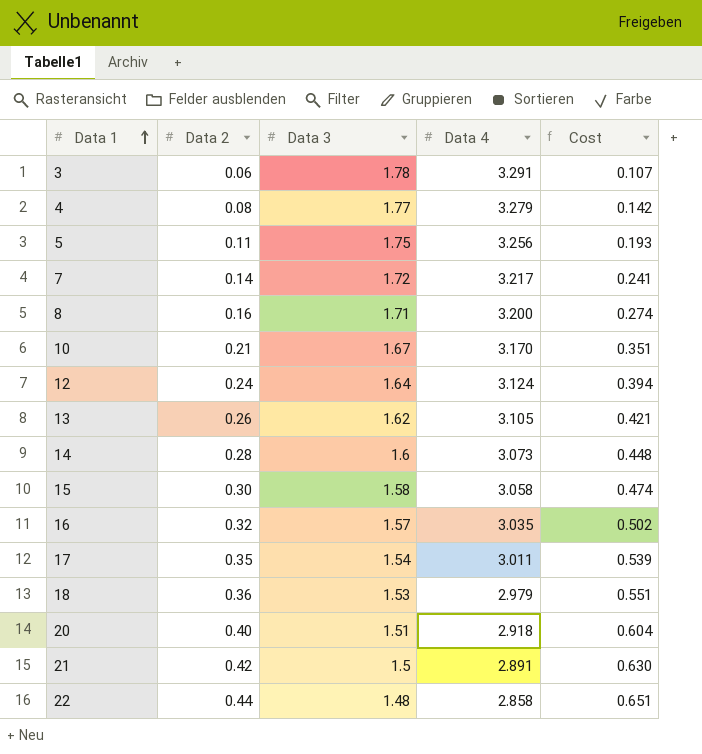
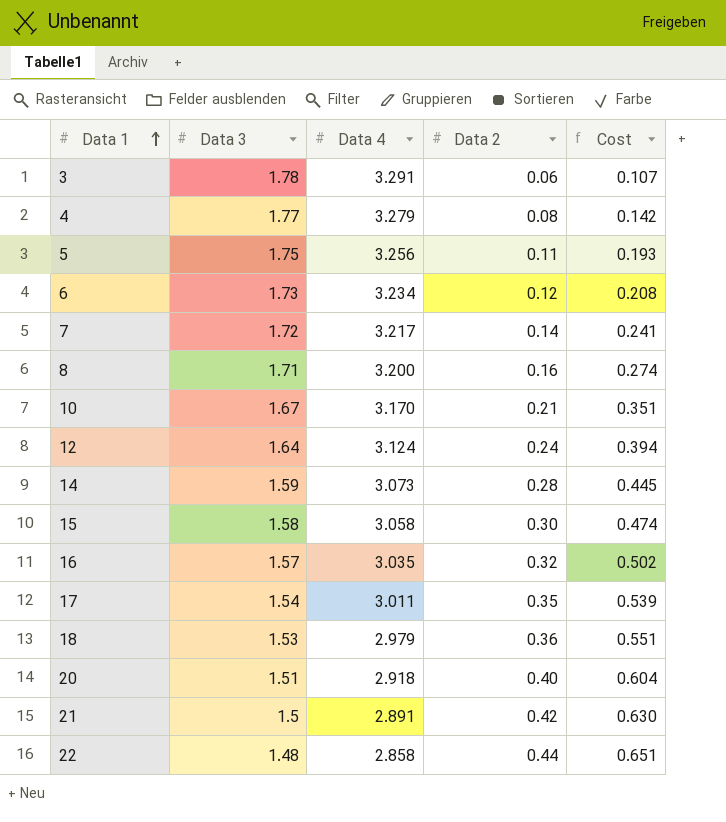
column Data 2 | position: 2 -> 4
row 13: 0.26 | 1.62 | 3.105 | 0.421 -> none
row 6: none -> 1.73 | 3.234 | 0.12 | 0.208
14 | Data 3: 1.6 -> 1.59
14 | Cost: 0.448 -> 0.445

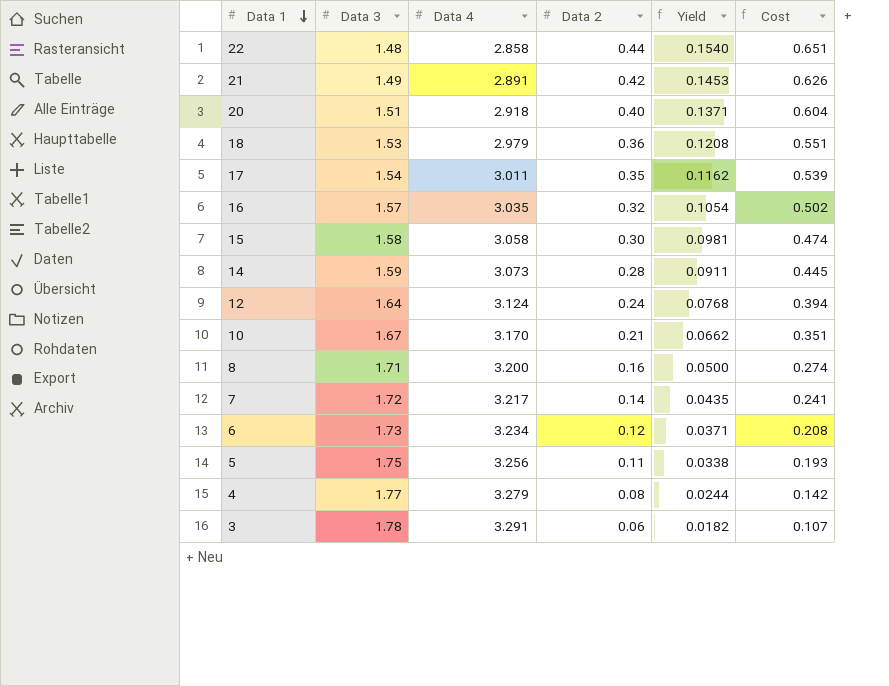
row order: Data 1 ascending -> Data 1 descending
column Yield | formula: none -> [Data 2] / [Data 4]
21 | Data 3: 1.5 -> 1.49
21 | Cost: 0.630 -> 0.626

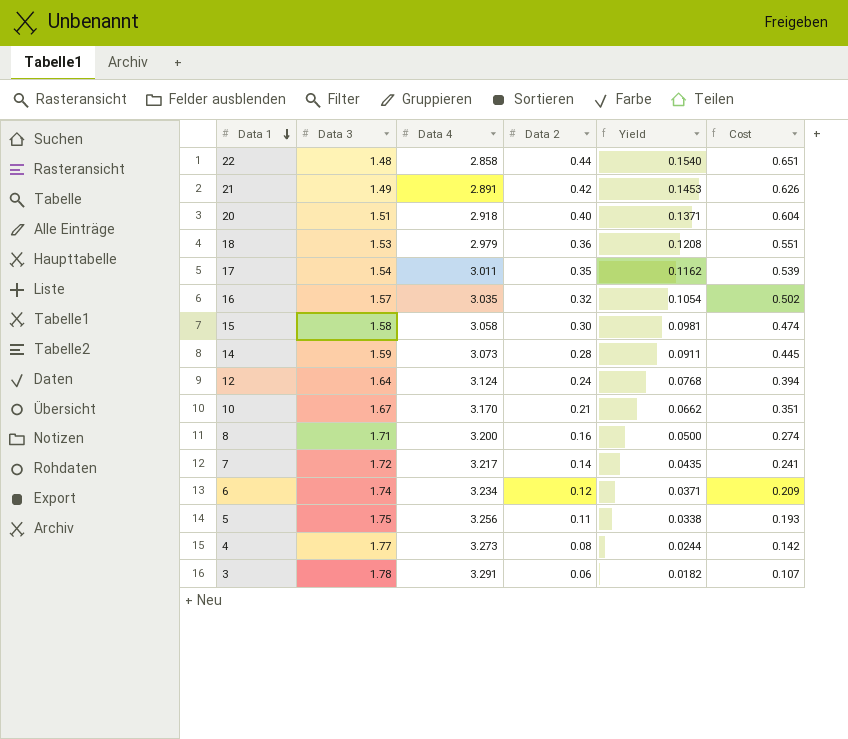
6 | Data 3: 1.73 -> 1.74
6 | Cost: 0.208 -> 0.209
4 | Data 4: 3.279 -> 3.273

